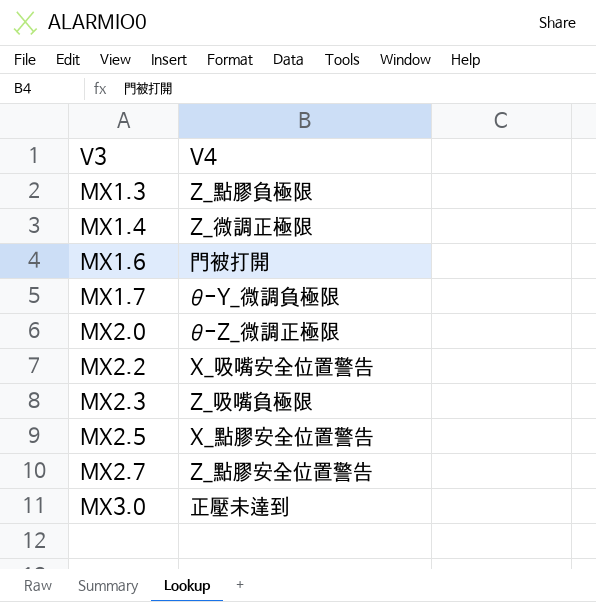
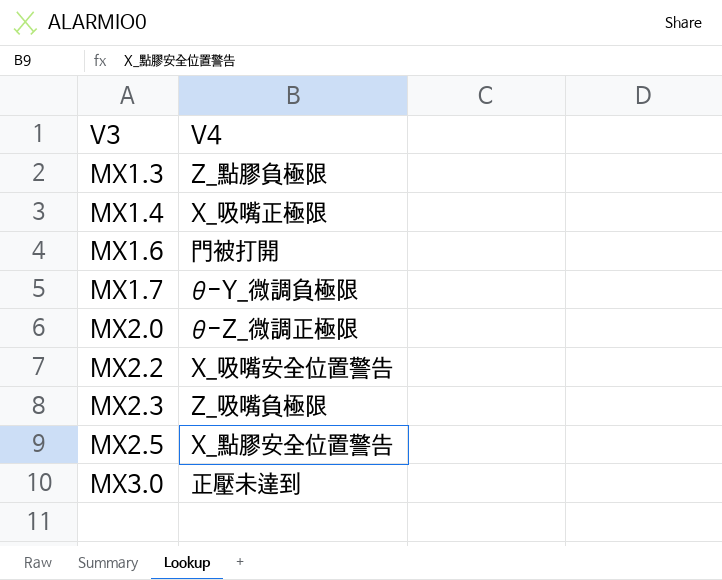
row MX2.7: Z_點膠安全位置警告 -> none
MX1.4 | V4: Z_微調正極限 -> X_吸嘴正極限

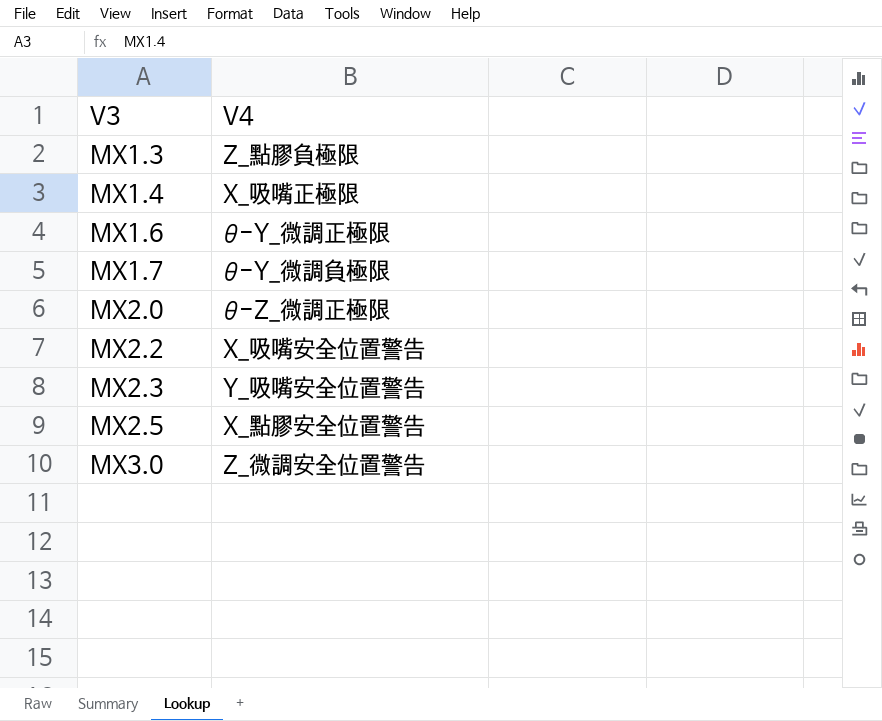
MX1.6 | V4: 門被打開 -> θ-Y_微調正極限
MX2.3 | V4: Z_吸嘴負極限 -> Y_吸嘴安全位置警告
MX3.0 | V4: 正壓未達到 -> Z_微調安全位置警告

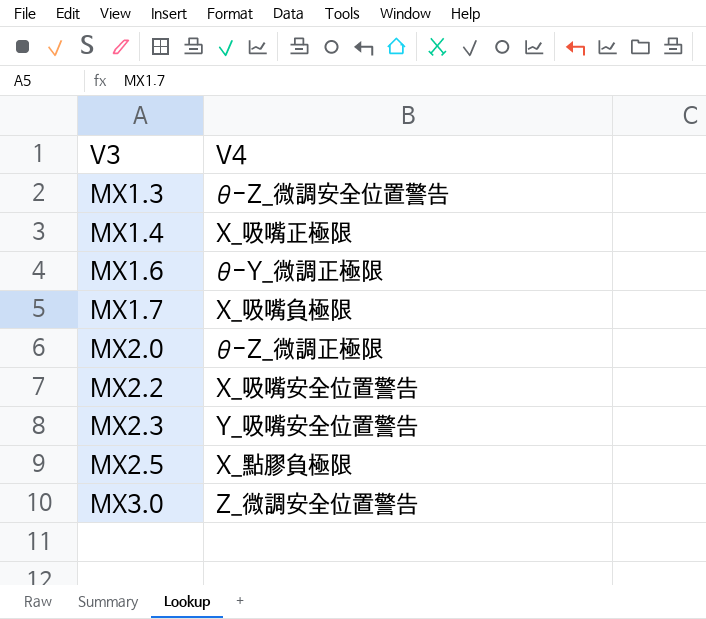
MX1.3 | V4: Z_點膠負極限 -> θ-Z_微調安全位置警告
MX1.7 | V4: θ-Y_微調負極限 -> X_吸嘴負極限
MX2.5 | V4: X_點膠安全位置警告 -> X_點膠負極限

